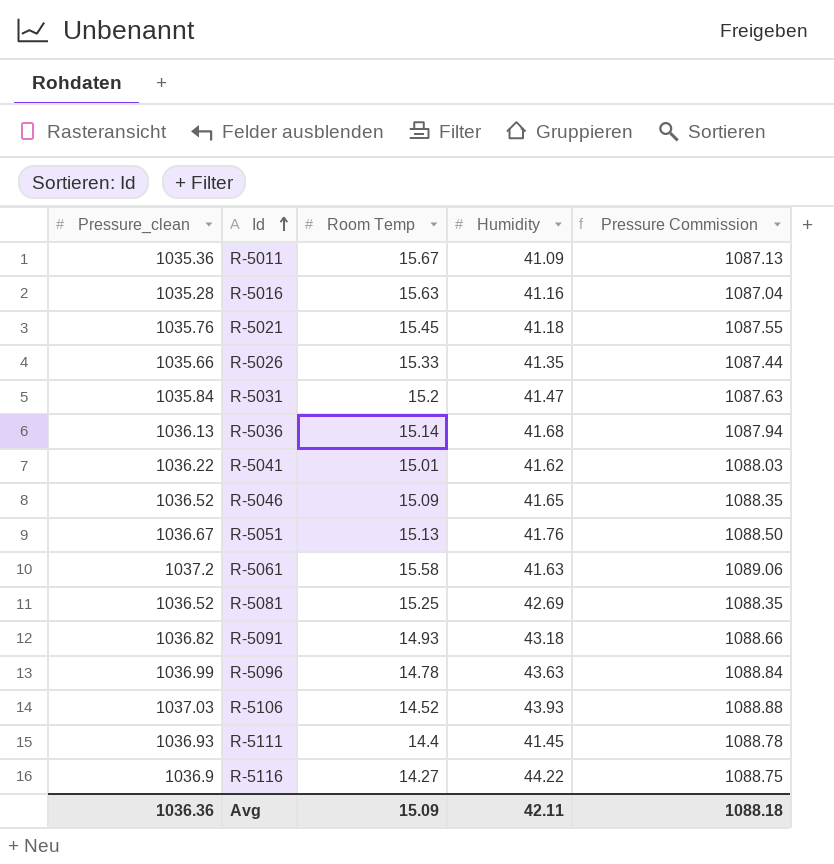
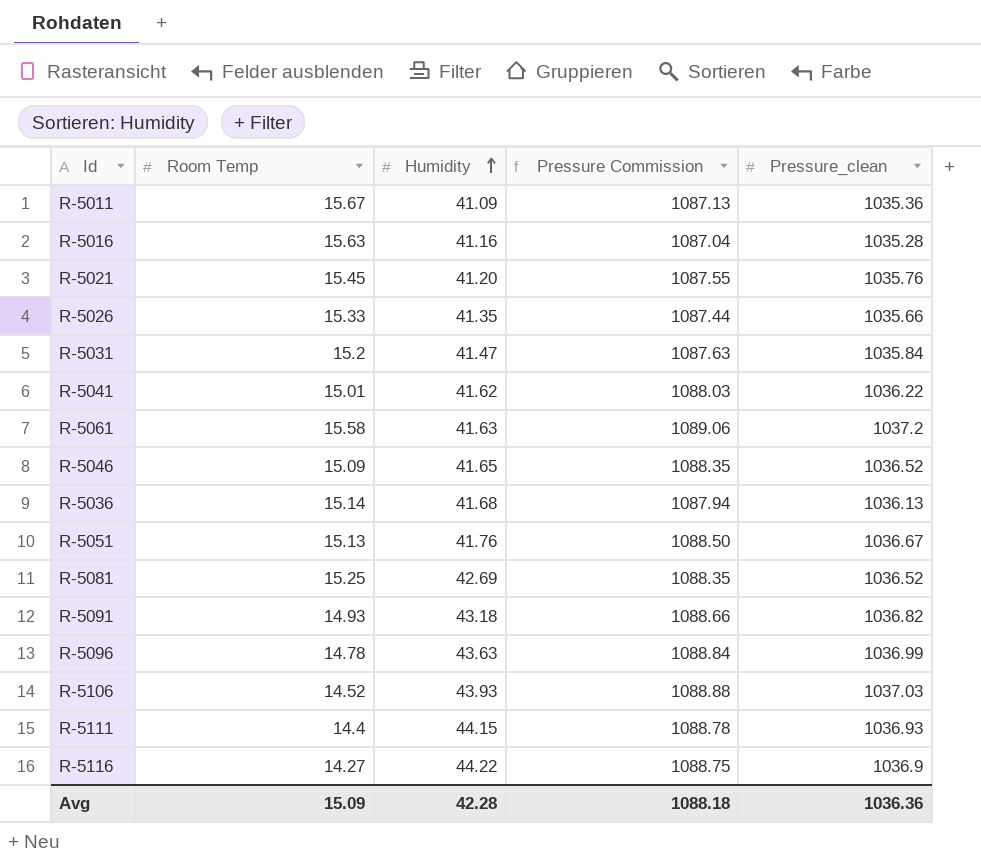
row order: Id ascending -> Humidity ascending
column Pressure_clean | position: 1 -> 5
R-5021 | Humidity: 41.18 -> 41.20
R-5111 | Humidity: 41.45 -> 44.15
Avg | Humidity: 42.11 -> 42.28

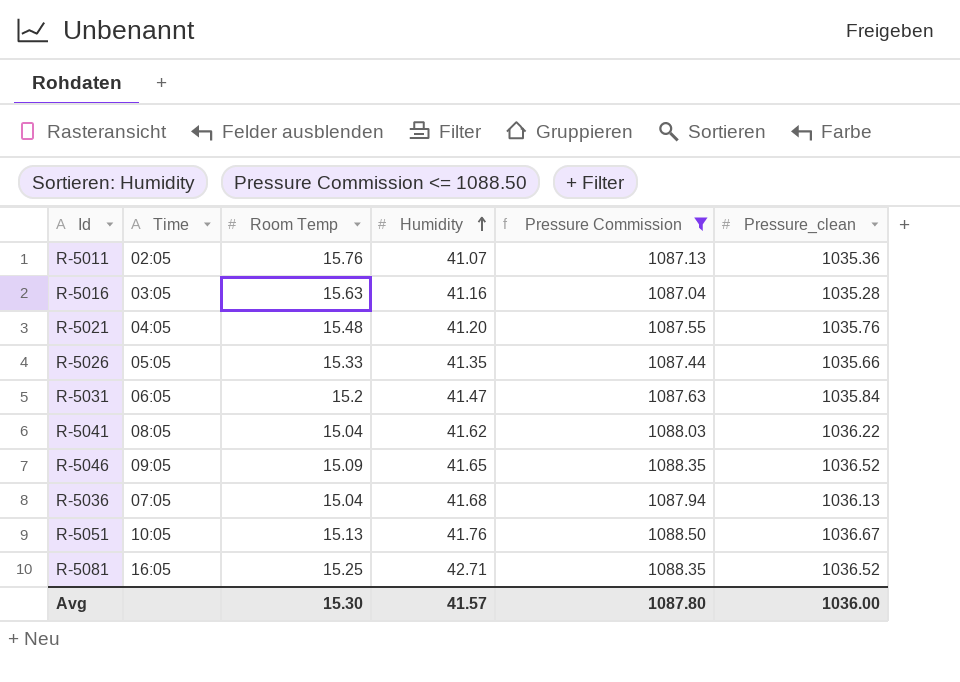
filter: none -> Pressure Commission <= 1088.50
column Time | position: none -> 2
R-5011 | Room Temp: 15.67 -> 15.76
R-5011 | Humidity: 41.09 -> 41.07
R-5021 | Room Temp: 15.45 -> 15.48
R-5041 | Room Temp: 15.01 -> 15.04
R-5036 | Room Temp: 15.14 -> 15.04
R-5081 | Humidity: 42.69 -> 42.71
Avg | Room Temp: 15.09 -> 15.30
Avg | Humidity: 42.28 -> 41.57
Avg | Pressure Commission: 1088.18 -> 1087.80
Avg | Pressure_clean: 1036.36 -> 1036.00

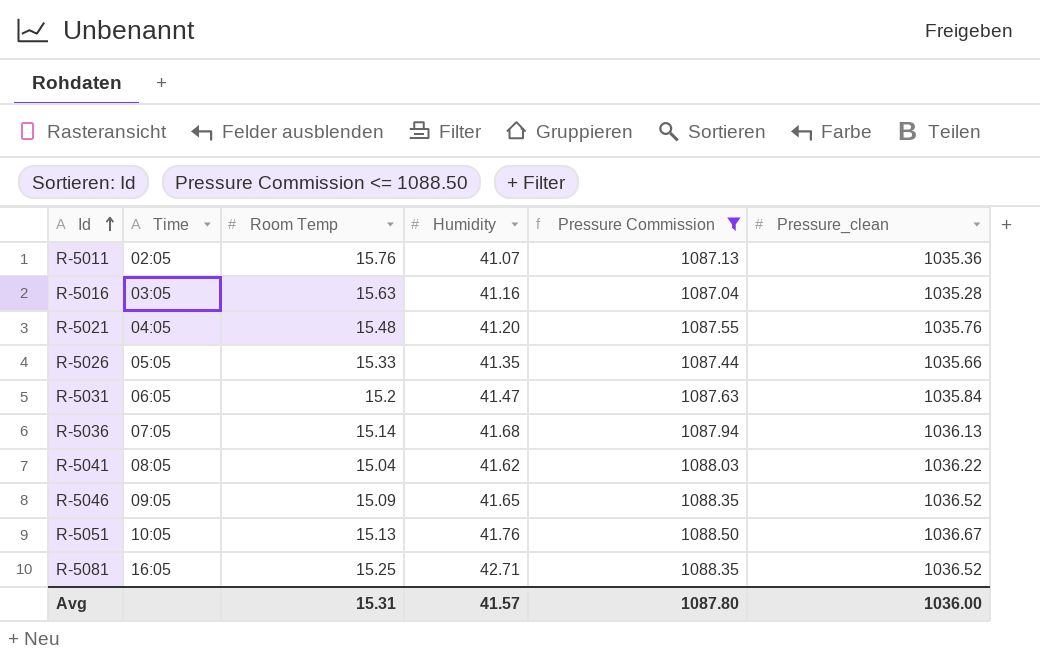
row order: Humidity ascending -> Id ascending
R-5036 | Room Temp: 15.04 -> 15.14
Avg | Room Temp: 15.30 -> 15.31

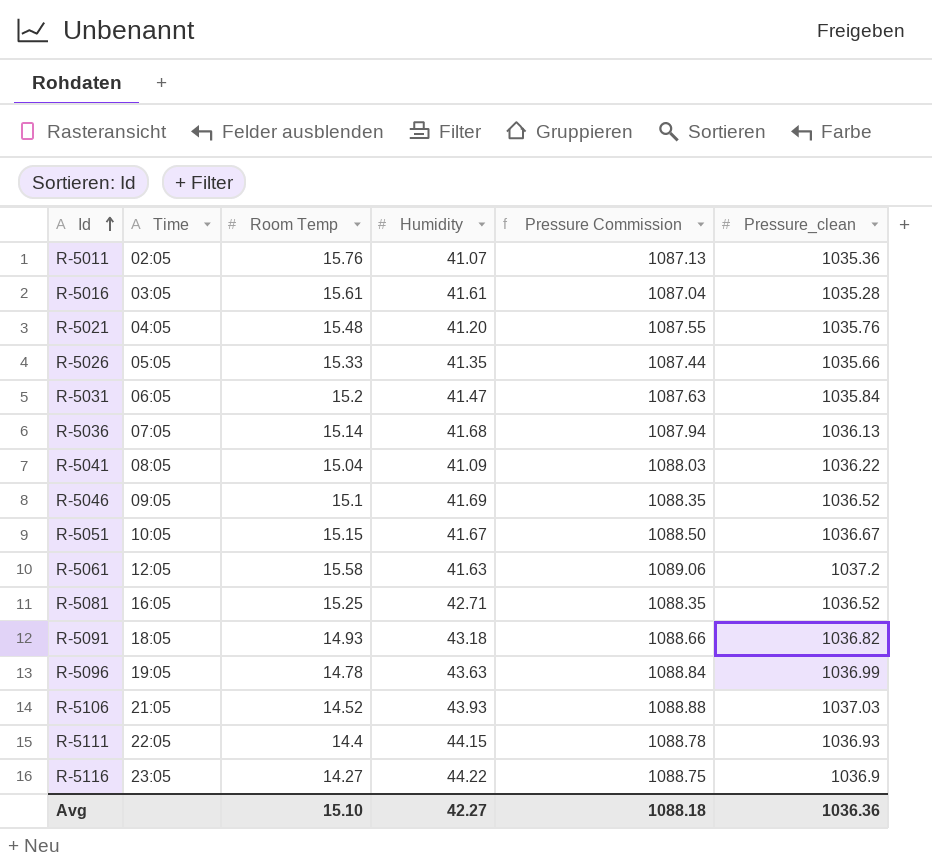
filter: Pressure Commission <= 1088.50 -> none
R-5016 | Room Temp: 15.63 -> 15.61
R-5016 | Humidity: 41.16 -> 41.61
R-5041 | Humidity: 41.62 -> 41.09
R-5046 | Room Temp: 15.09 -> 15.1
R-5046 | Humidity: 41.65 -> 41.69
R-5051 | Room Temp: 15.13 -> 15.15
R-5051 | Humidity: 41.76 -> 41.67
Avg | Room Temp: 15.31 -> 15.10
Avg | Humidity: 41.57 -> 42.27
Avg | Pressure Commission: 1087.80 -> 1088.18
Avg | Pressure_clean: 1036.00 -> 1036.36

